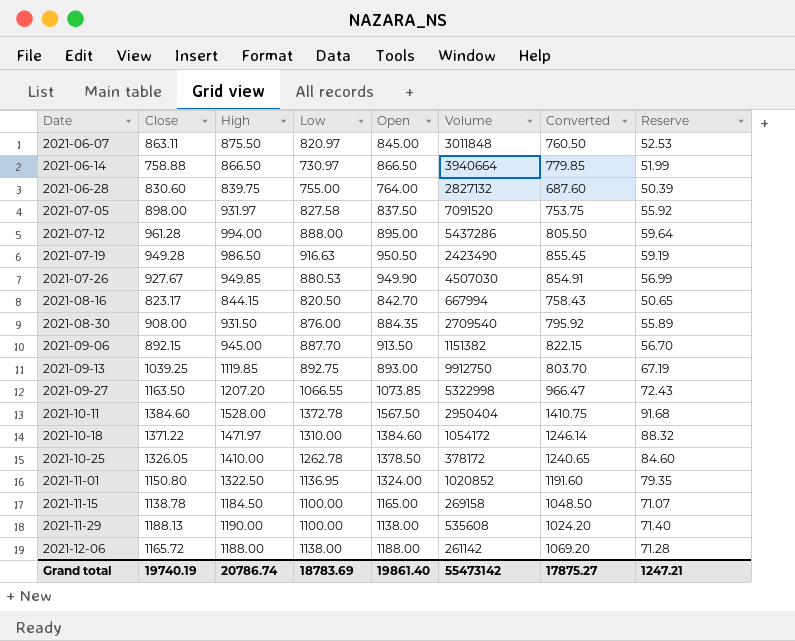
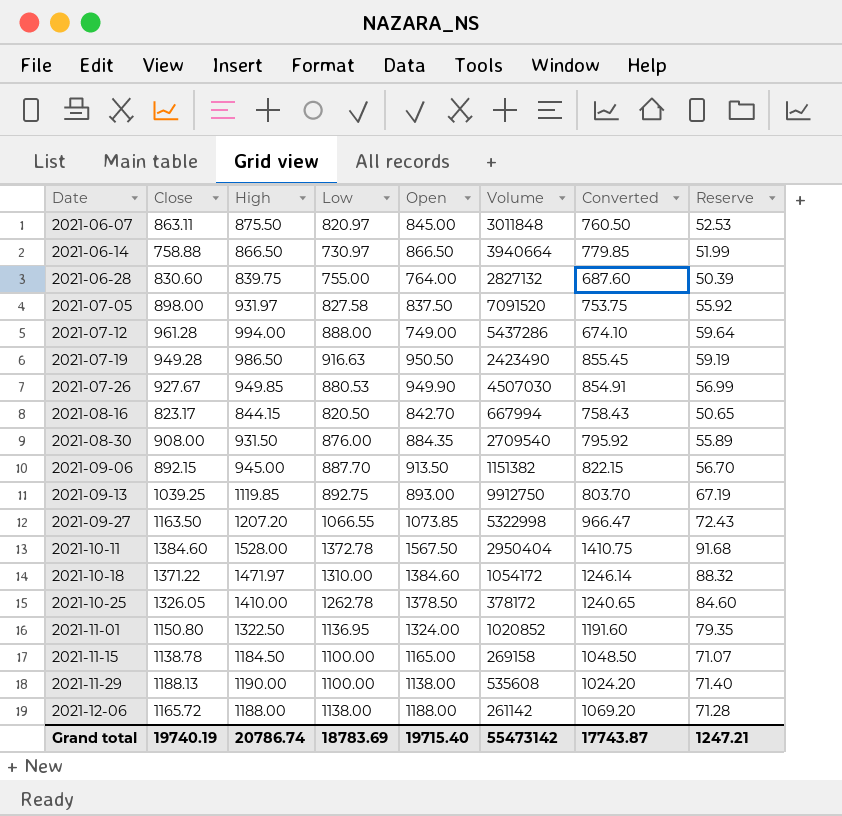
2021-07-12 | Open: 895.00 -> 749.00
2021-07-12 | Converted: 805.50 -> 674.10
Grand total | Open: 19861.40 -> 19715.40
Grand total | Converted: 17875.27 -> 17743.87

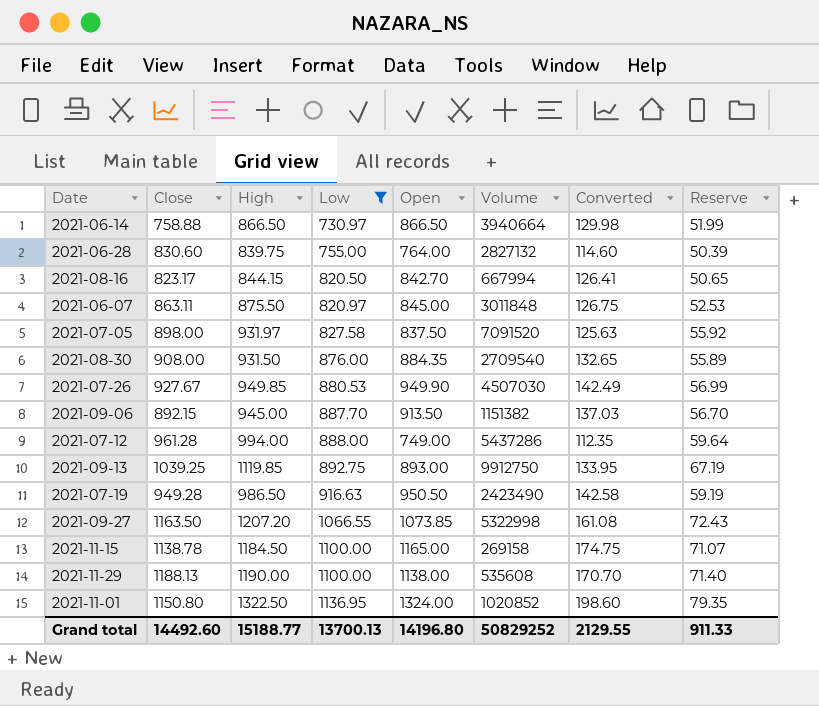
filter: none -> Low <= 1136.95
row order: Date ascending -> Low ascending
column Converted | formula: [Open] * 0.9 -> [Open] * 0.15
Grand total | Close: 19740.19 -> 14492.60
Grand total | High: 20786.74 -> 15188.77
Grand total | Low: 18783.69 -> 13700.13
Grand total | Open: 19715.40 -> 14196.80
Grand total | Volume: 55473142 -> 50829252
Grand total | Converted: 17743.87 -> 2129.55
Grand total | Reserve: 1247.21 -> 911.33

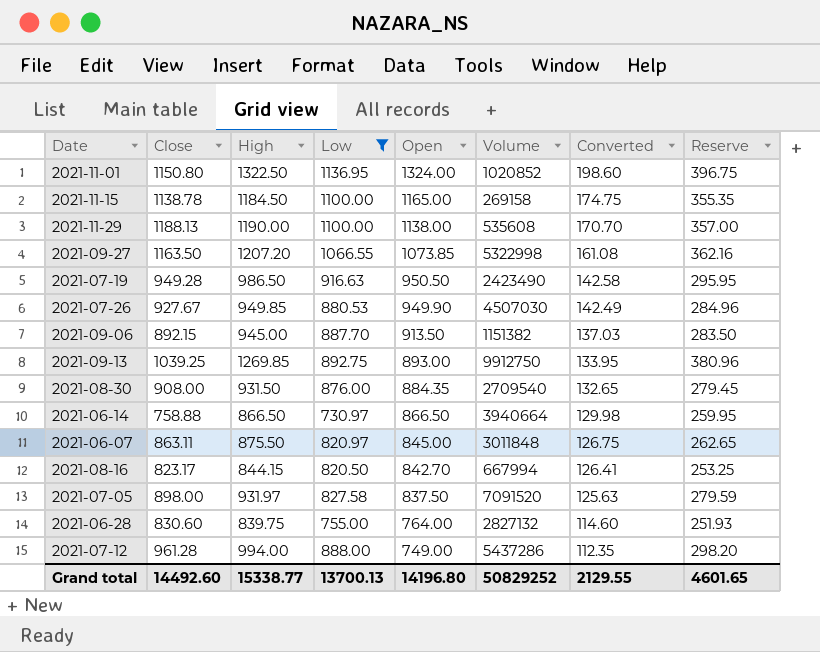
row order: Low ascending -> Open descending
column Reserve | formula: [High] * 0.06 -> [High] * 0.3
2021-09-13 | High: 1119.85 -> 1269.85
Grand total | High: 15188.77 -> 15338.77
Grand total | Reserve: 911.33 -> 4601.65

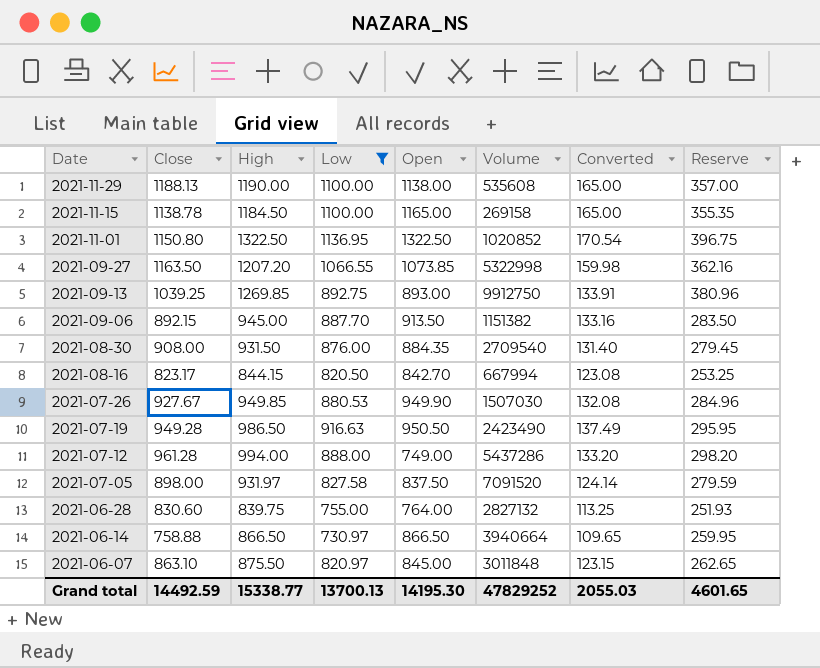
row order: Open descending -> Date descending
column Converted | formula: [Open] * 0.15 -> [Low] * 0.15
2021-11-01 | Open: 1324.00 -> 1322.50
2021-07-26 | Volume: 4507030 -> 1507030
2021-06-07 | Close: 863.11 -> 863.10
Grand total | Close: 14492.60 -> 14492.59
Grand total | Open: 14196.80 -> 14195.30
Grand total | Volume: 50829252 -> 47829252
Grand total | Converted: 2129.55 -> 2055.03

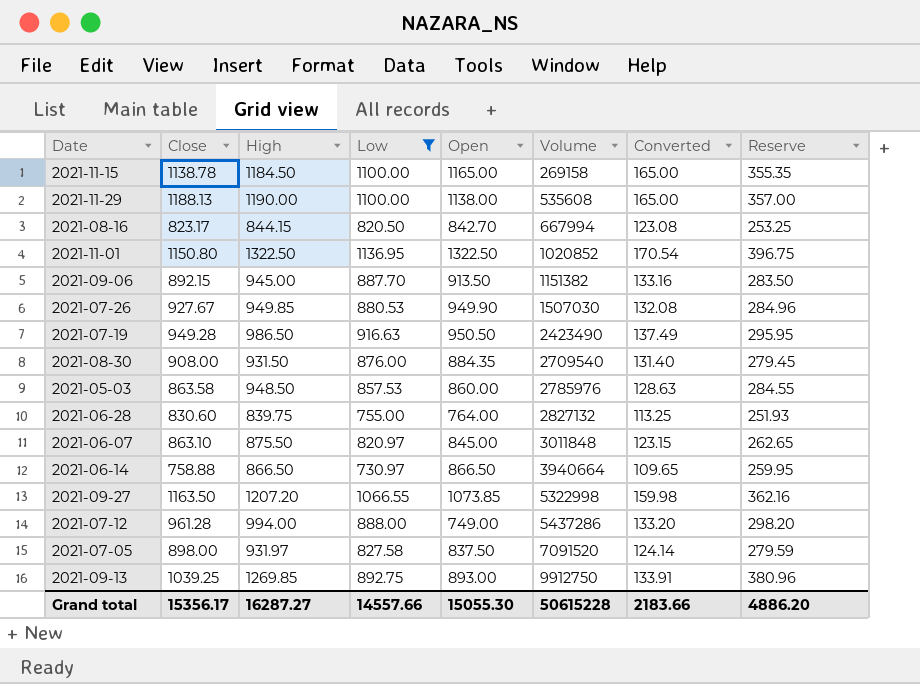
row order: Date descending -> Volume ascending
row 2021-05-03: none -> 863.58 | 948.50 | 857.53 | 860.00 | 2785976 | 128.63 | 284.55
Grand total | Close: 14492.59 -> 15356.17
Grand total | High: 15338.77 -> 16287.27
Grand total | Low: 13700.13 -> 14557.66
Grand total | Open: 14195.30 -> 15055.30
Grand total | Volume: 47829252 -> 50615228
Grand total | Converted: 2055.03 -> 2183.66
Grand total | Reserve: 4601.65 -> 4886.20

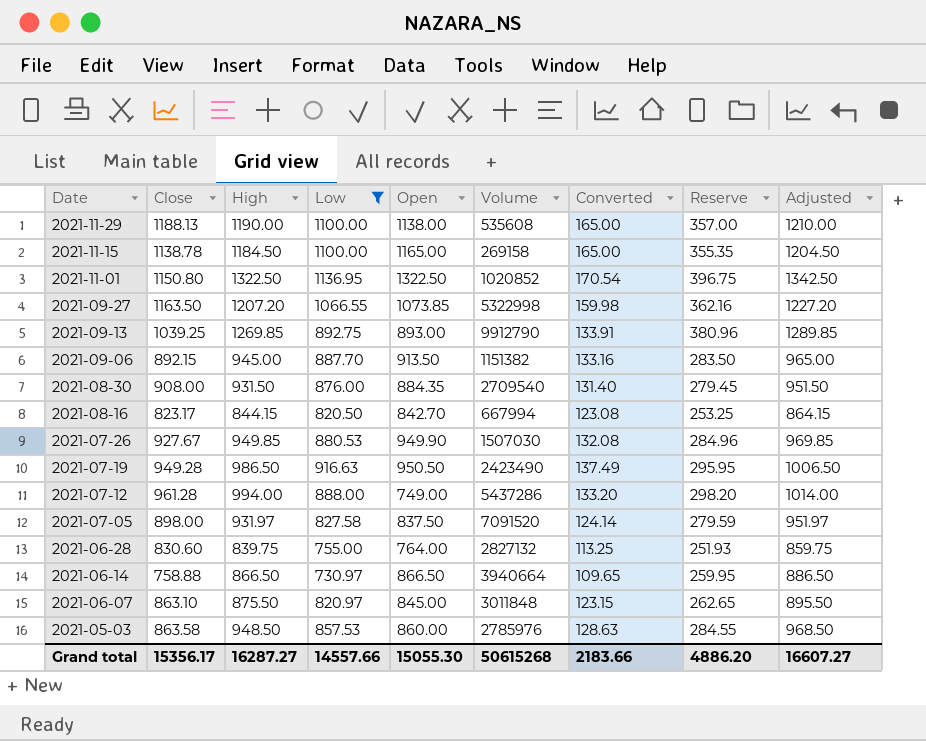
row order: Volume ascending -> Date descending
column Adjusted | formula: none -> [High] + 20
2021-09-13 | Volume: 9912750 -> 9912790
Grand total | Volume: 50615228 -> 50615268

